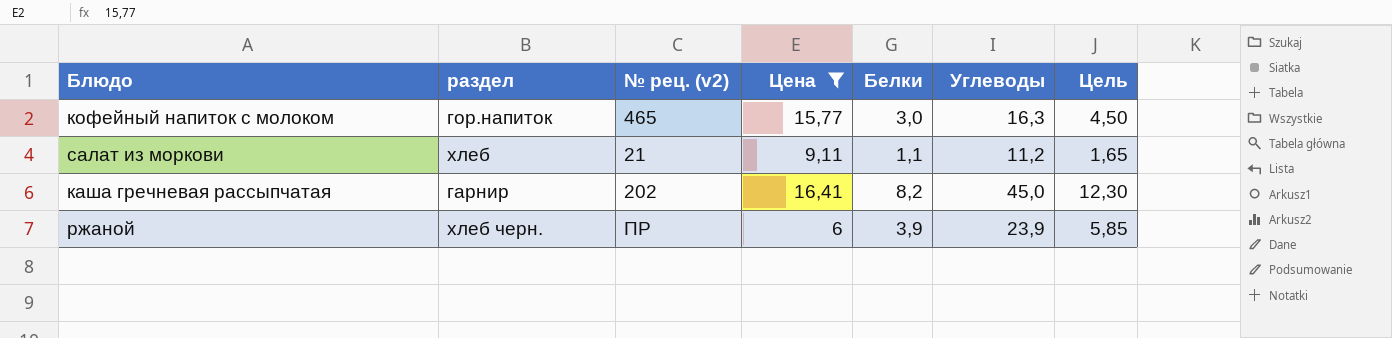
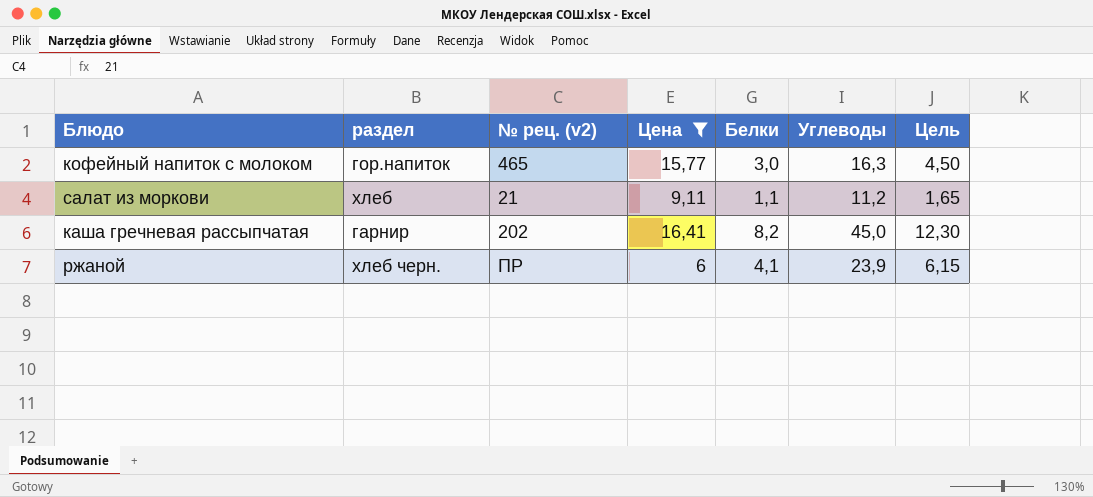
ржаной | Белки: 3,9 -> 4,1
ржаной | Цель: 5,85 -> 6,15

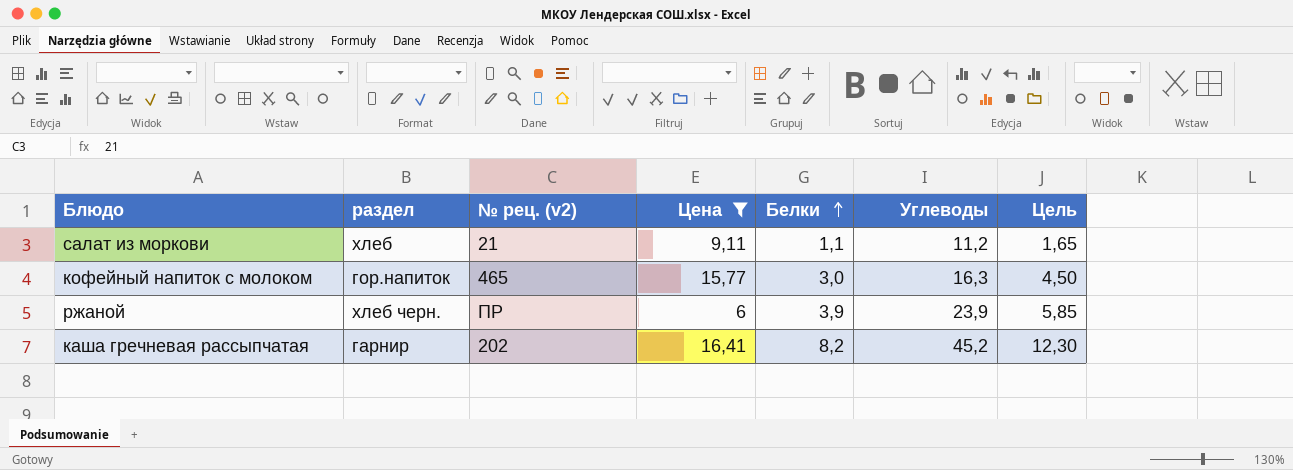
row order: none -> Белки ascending
ржаной | Белки: 4,1 -> 3,9
ржаной | Цель: 6,15 -> 5,85
каша гречневая рассыпчатая | Углеводы: 45,0 -> 45,2

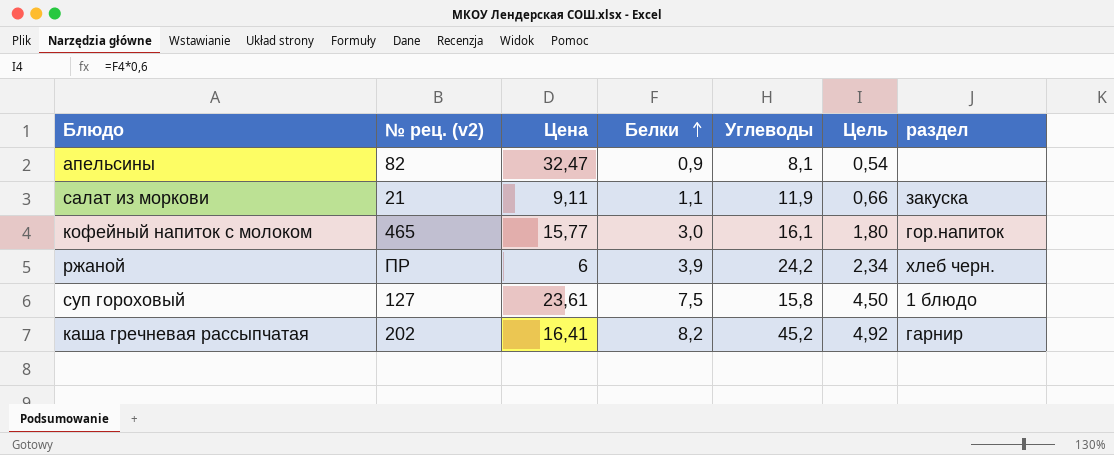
filter: Цена <= 16,41 -> none
column Цель | formula: [Белки] * 1,5 -> [Белки] * 0,6
column раздел | position: 2 -> 7
салат из моркови | Углеводы: 11,2 -> 11,9
салат из моркови | раздел: хлеб -> закуска
кофейный напиток с молоком | Углеводы: 16,3 -> 16,1
ржаной | Углеводы: 23,9 -> 24,2

